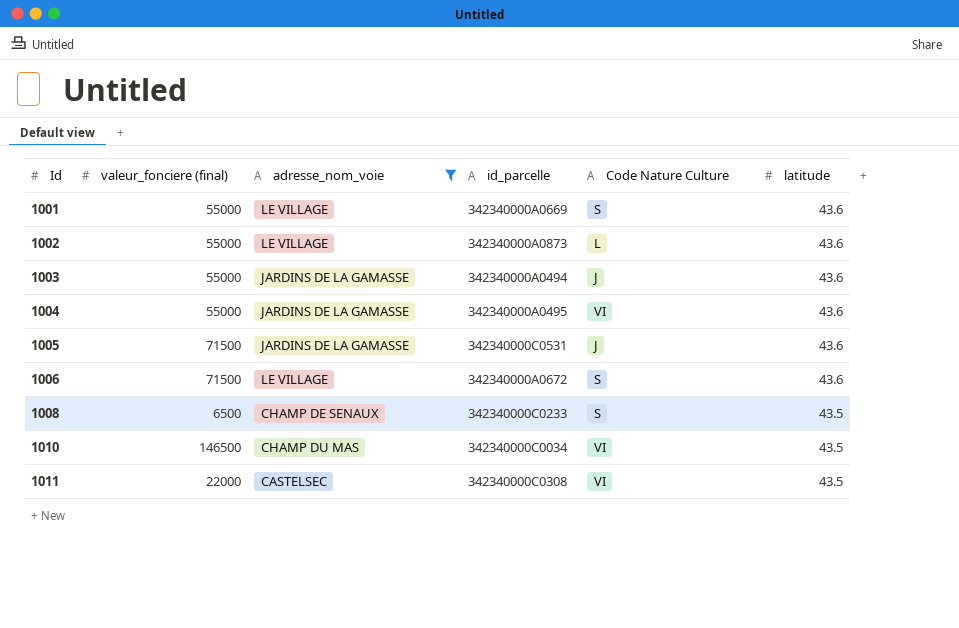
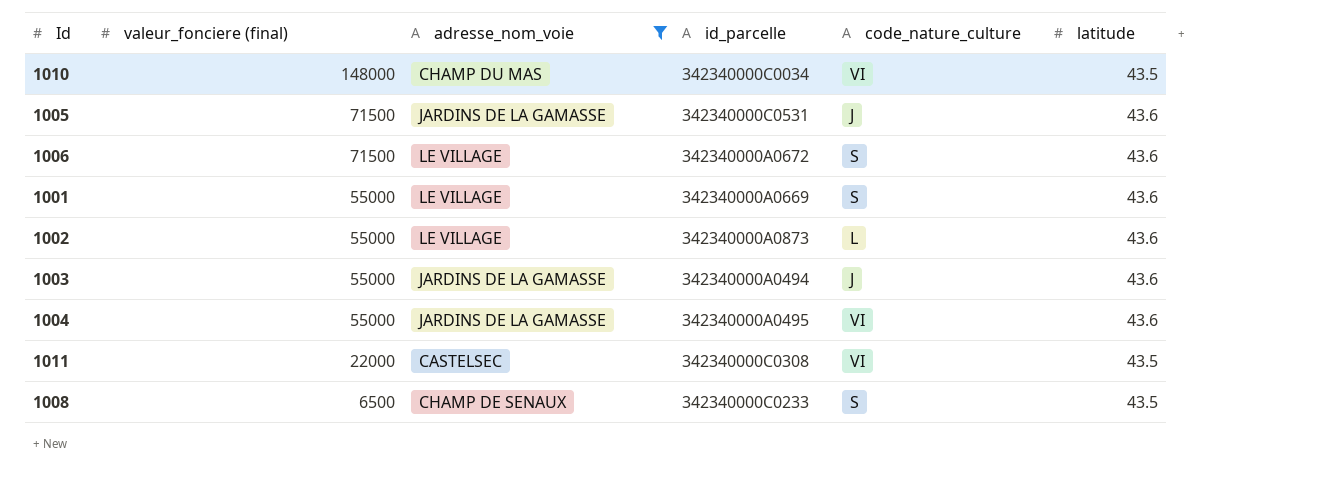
row order: Id ascending -> valeur_fonciere (final) descending
column name: Code Nature Culture -> code_nature_culture
1010 | valeur_fonciere (final): 146500 -> 148000

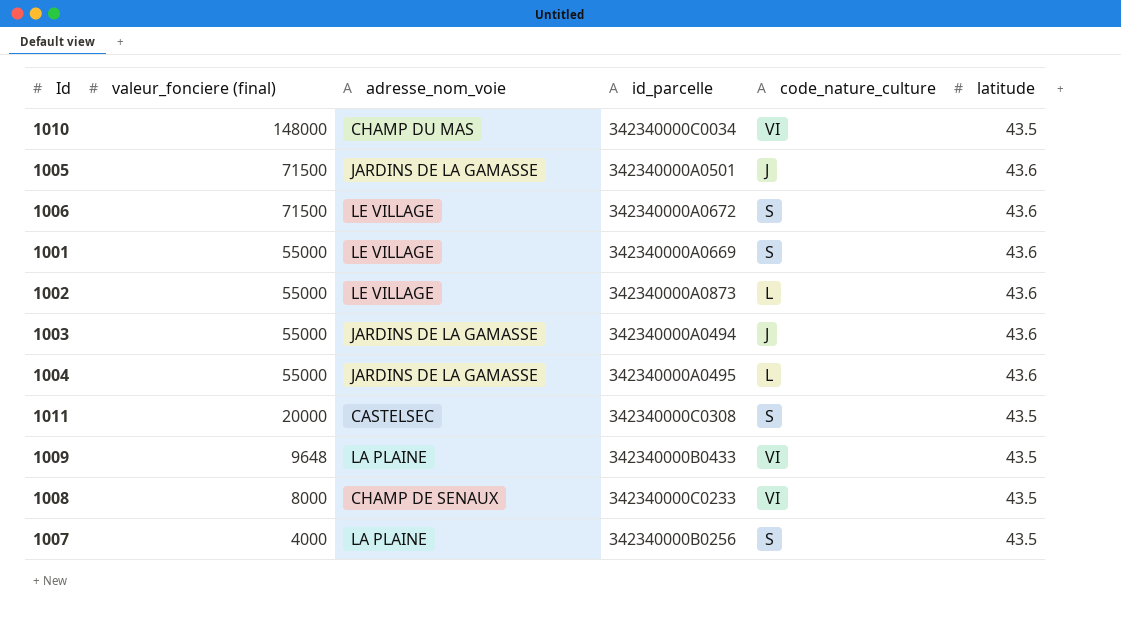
filter: adresse_nom_voie != LA PLAINE -> none
1005 | id_parcelle: 342340000C0531 -> 342340000A0501
1004 | code_nature_culture: VI -> L
1011 | valeur_fonciere (final): 22000 -> 20000
1011 | code_nature_culture: VI -> S
1008 | valeur_fonciere (final): 6500 -> 8000
1008 | code_nature_culture: S -> VI

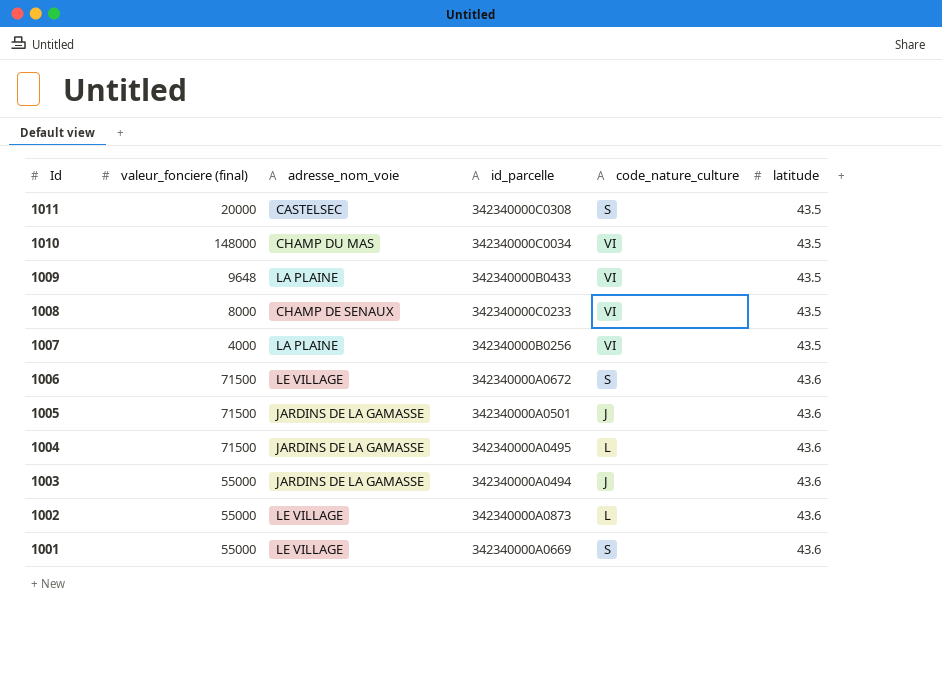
row order: valeur_fonciere (final) descending -> Id descending
1007 | code_nature_culture: S -> VI
1004 | valeur_fonciere (final): 55000 -> 71500

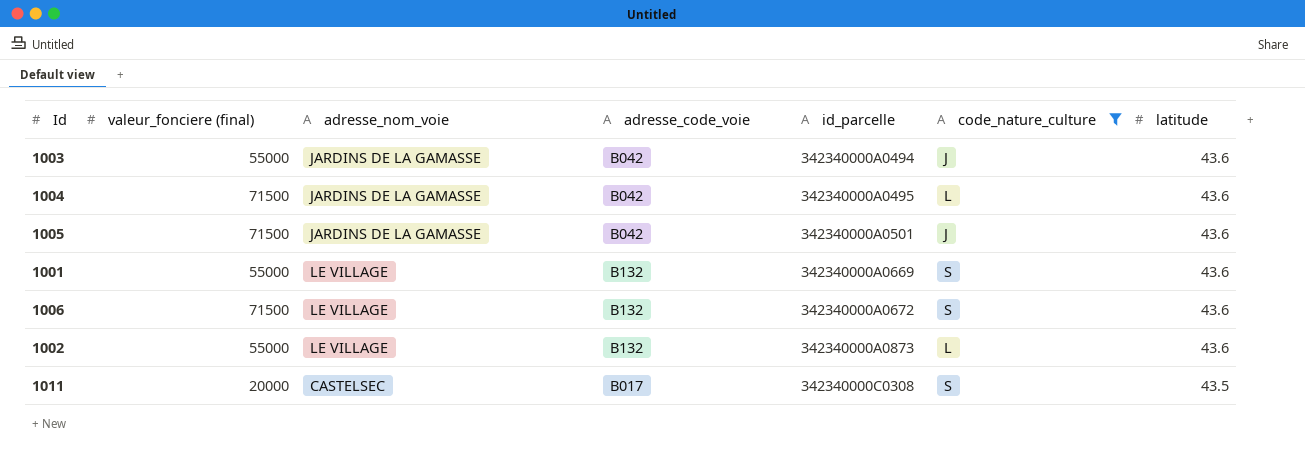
filter: none -> code_nature_culture != VI
row order: Id descending -> id_parcelle ascending
column adresse_code_voie | position: none -> 4

